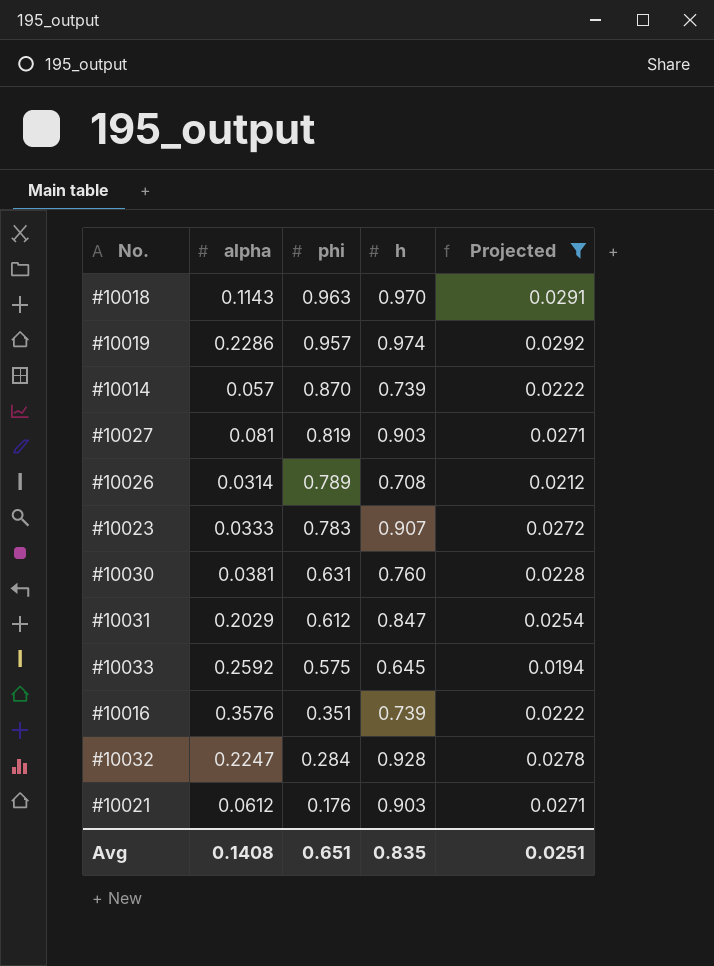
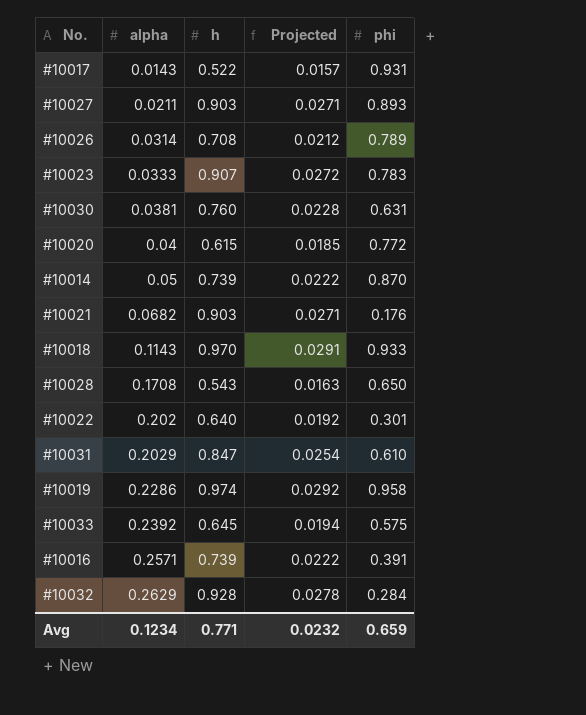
filter: Projected >= 0.0194 -> none
row order: phi descending -> alpha ascending
column phi | position: 3 -> 5
#10027 | alpha: 0.081 -> 0.0211
#10027 | phi: 0.819 -> 0.893
#10014 | alpha: 0.057 -> 0.05
#10021 | alpha: 0.0612 -> 0.0682
#10018 | phi: 0.963 -> 0.933
#10031 | phi: 0.612 -> 0.610
#10019 | phi: 0.957 -> 0.958
#10033 | alpha: 0.2592 -> 0.2392
#10016 | alpha: 0.3576 -> 0.2571
#10016 | phi: 0.351 -> 0.391
#10032 | alpha: 0.2247 -> 0.2629
Avg | alpha: 0.1408 -> 0.1234
Avg | h: 0.835 -> 0.771
Avg | Projected: 0.0251 -> 0.0232
Avg | phi: 0.651 -> 0.659

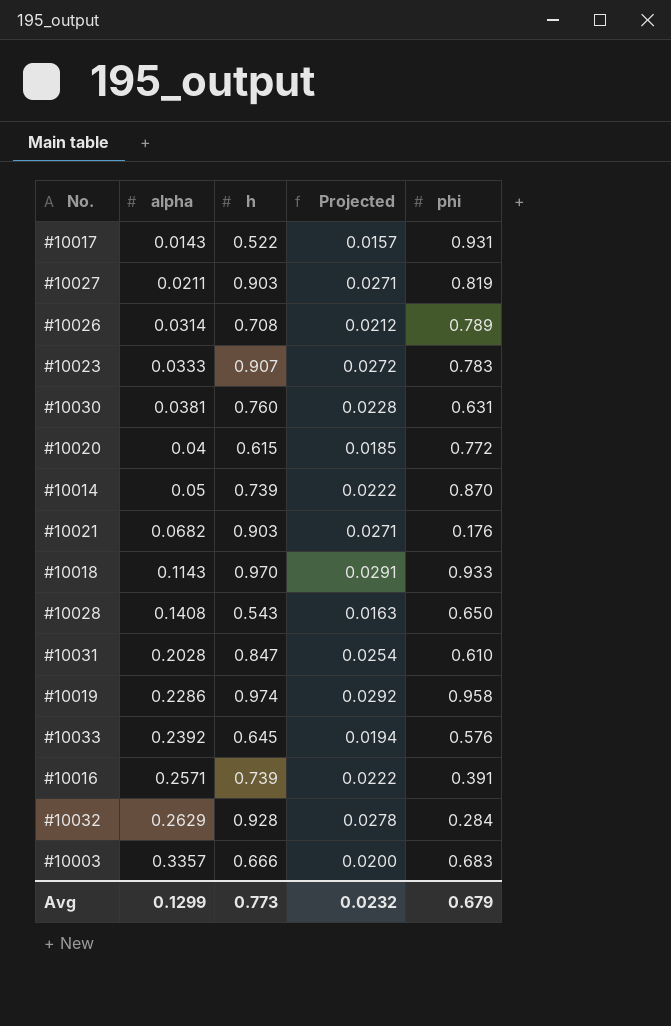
row #10022: 0.202 | 0.640 | 0.0192 | 0.301 -> none
#10027 | phi: 0.893 -> 0.819
#10028 | alpha: 0.1708 -> 0.1408
#10031 | alpha: 0.2029 -> 0.2028
#10033 | phi: 0.575 -> 0.576
row #10003: none -> 0.3357 | 0.666 | 0.0200 | 0.683
Avg | alpha: 0.1234 -> 0.1299
Avg | h: 0.771 -> 0.773
Avg | phi: 0.659 -> 0.679

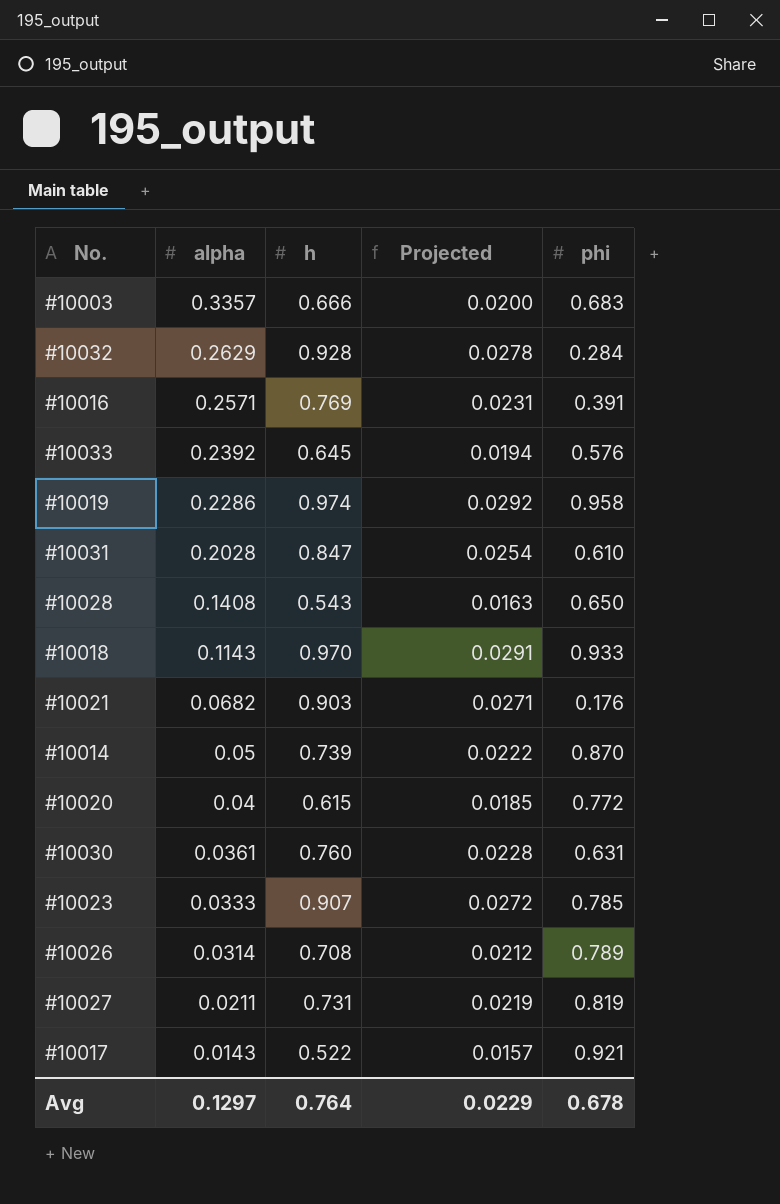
row order: alpha ascending -> alpha descending
#10016 | h: 0.739 -> 0.769
#10016 | Projected: 0.0222 -> 0.0231
#10030 | alpha: 0.0381 -> 0.0361
#10023 | phi: 0.783 -> 0.785
#10027 | h: 0.903 -> 0.731
#10027 | Projected: 0.0271 -> 0.0219
#10017 | phi: 0.931 -> 0.921
Avg | alpha: 0.1299 -> 0.1297
Avg | h: 0.773 -> 0.764
Avg | Projected: 0.0232 -> 0.0229
Avg | phi: 0.679 -> 0.678

